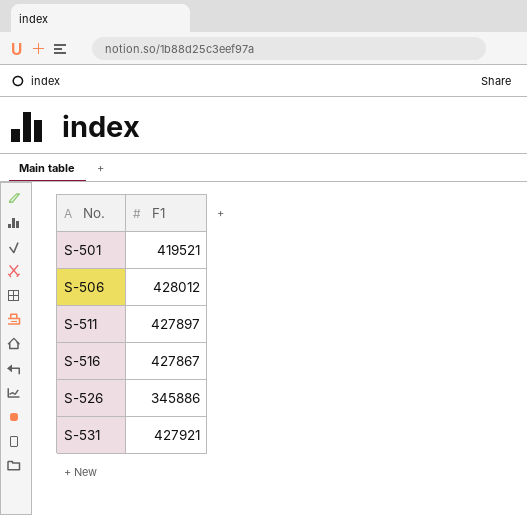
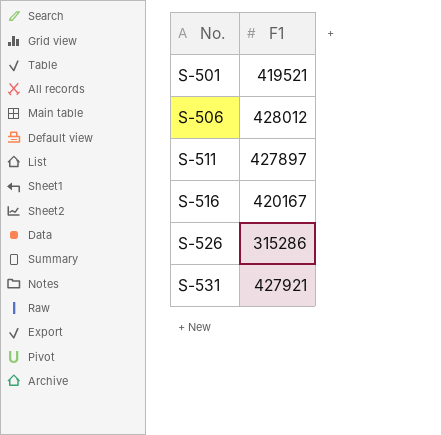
S-516 | F1: 427867 -> 420167
S-526 | F1: 345886 -> 315286

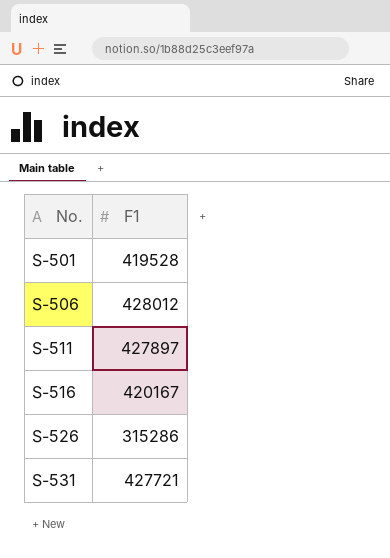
S-501 | F1: 419521 -> 419528
S-531 | F1: 427921 -> 427721

